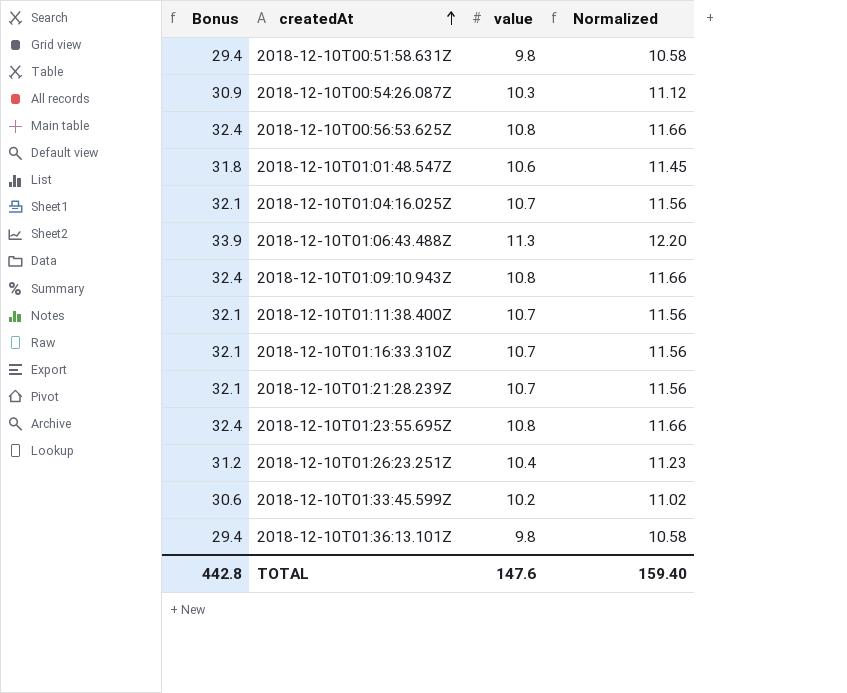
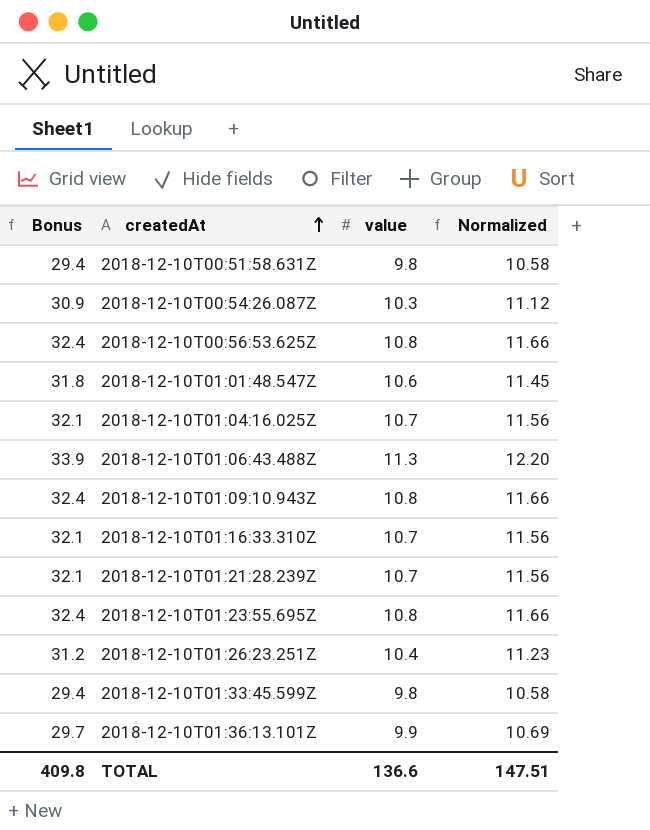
row 2018-12-10T01:11:38.400Z: 32.1 | 10.7 | 11.56 -> none
2018-12-10T01:33:45.599Z | Bonus: 30.6 -> 29.4
2018-12-10T01:33:45.599Z | value: 10.2 -> 9.8
2018-12-10T01:33:45.599Z | Normalized: 11.02 -> 10.58
2018-12-10T01:36:13.101Z | Bonus: 29.4 -> 29.7
2018-12-10T01:36:13.101Z | value: 9.8 -> 9.9
2018-12-10T01:36:13.101Z | Normalized: 10.58 -> 10.69
TOTAL | Bonus: 442.8 -> 409.8
TOTAL | value: 147.6 -> 136.6
TOTAL | Normalized: 159.40 -> 147.51

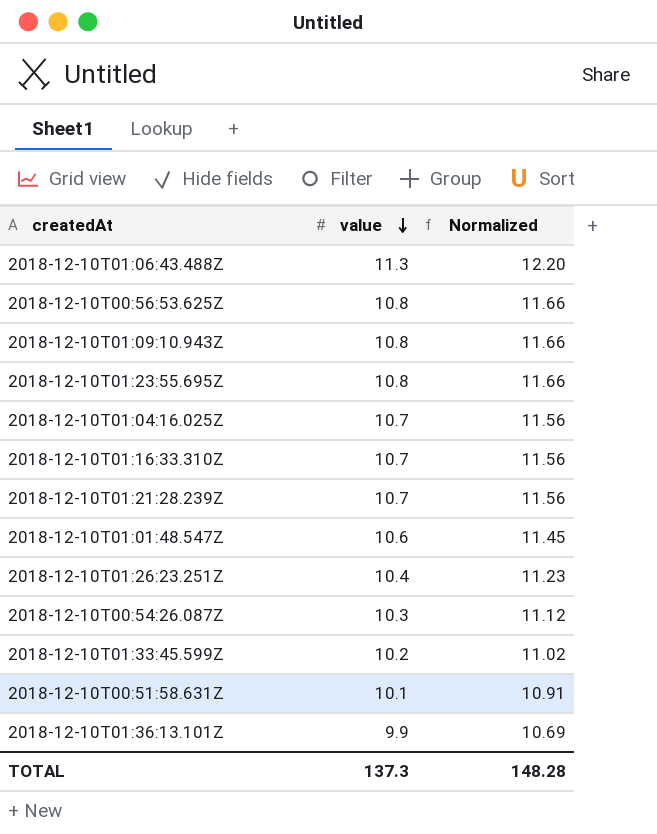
row order: createdAt ascending -> value descending
column Bonus | formula: [value] * 3 -> none
2018-12-10T01:33:45.599Z | value: 9.8 -> 10.2
2018-12-10T01:33:45.599Z | Normalized: 10.58 -> 11.02
2018-12-10T00:51:58.631Z | value: 9.8 -> 10.1
2018-12-10T00:51:58.631Z | Normalized: 10.58 -> 10.91
TOTAL | value: 136.6 -> 137.3
TOTAL | Normalized: 147.51 -> 148.28

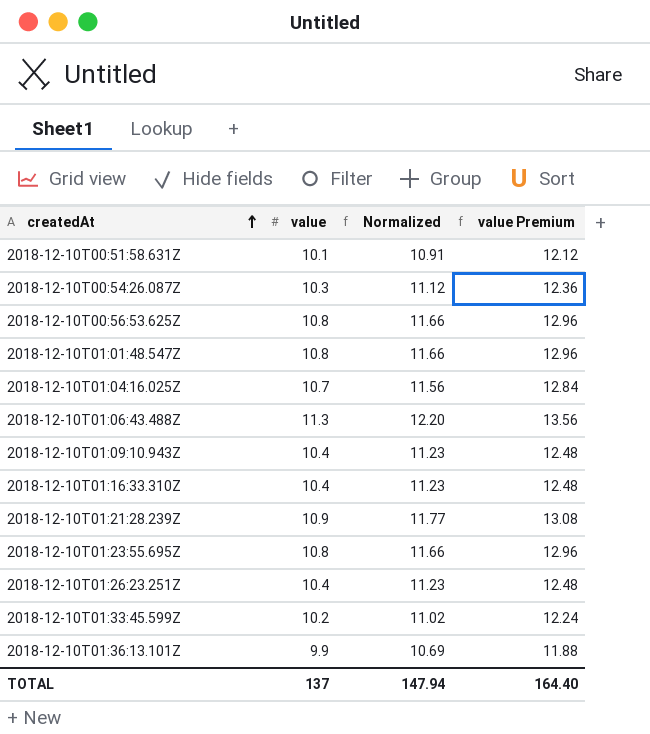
row order: value descending -> createdAt ascending
column value Premium | formula: none -> [value] * 1.2
2018-12-10T01:01:48.547Z | value: 10.6 -> 10.8
2018-12-10T01:01:48.547Z | Normalized: 11.45 -> 11.66
2018-12-10T01:09:10.943Z | value: 10.8 -> 10.4
2018-12-10T01:09:10.943Z | Normalized: 11.66 -> 11.23
2018-12-10T01:16:33.310Z | value: 10.7 -> 10.4
2018-12-10T01:16:33.310Z | Normalized: 11.56 -> 11.23
2018-12-10T01:21:28.239Z | value: 10.7 -> 10.9
2018-12-10T01:21:28.239Z | Normalized: 11.56 -> 11.77
TOTAL | value: 137.3 -> 137
TOTAL | Normalized: 148.28 -> 147.94

